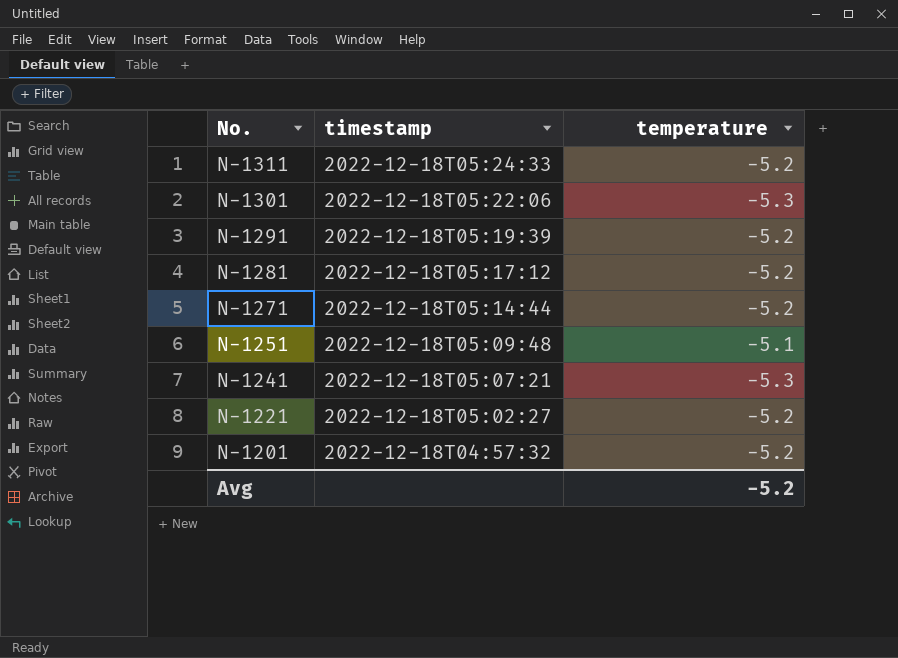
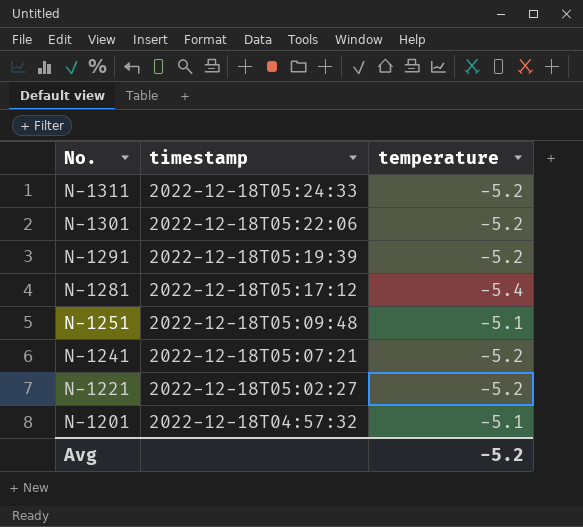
row N-1271: 2022-12-18T05:14:44 | -5.2 -> none
N-1301 | temperature: -5.3 -> -5.2
N-1281 | temperature: -5.2 -> -5.4
N-1241 | temperature: -5.3 -> -5.2
N-1201 | temperature: -5.2 -> -5.1

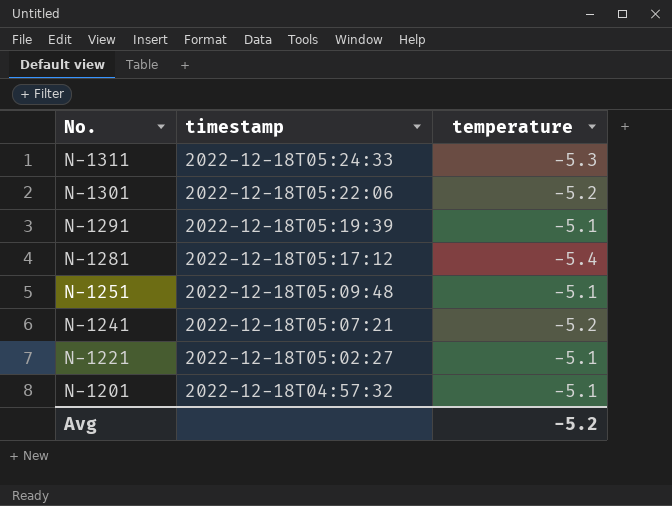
N-1311 | temperature: -5.2 -> -5.3
N-1291 | temperature: -5.2 -> -5.1
N-1221 | temperature: -5.2 -> -5.1

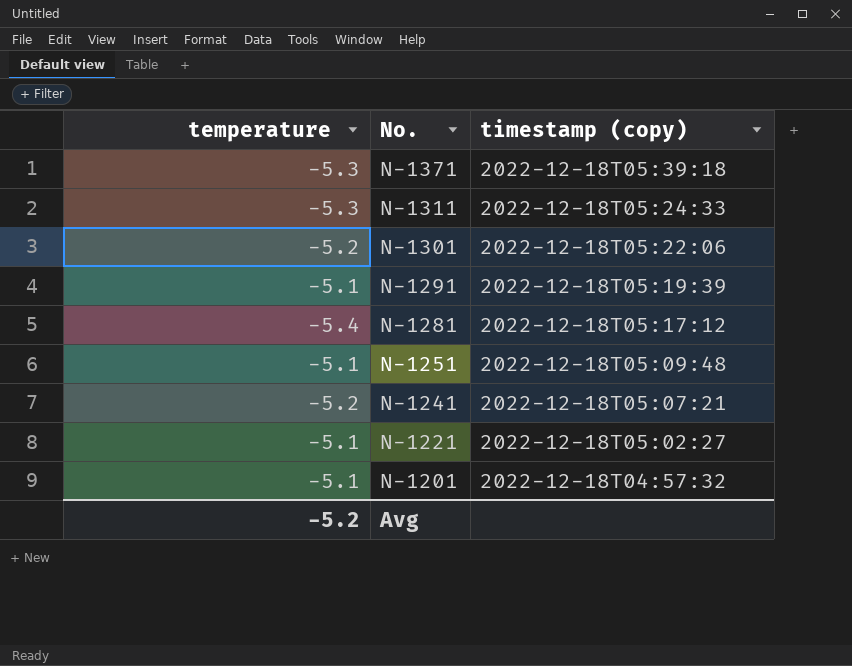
column temperature | position: 3 -> 1
column name: timestamp -> timestamp (copy)
row N-1371: none -> -5.3 | 2022-12-18T05:39:18

